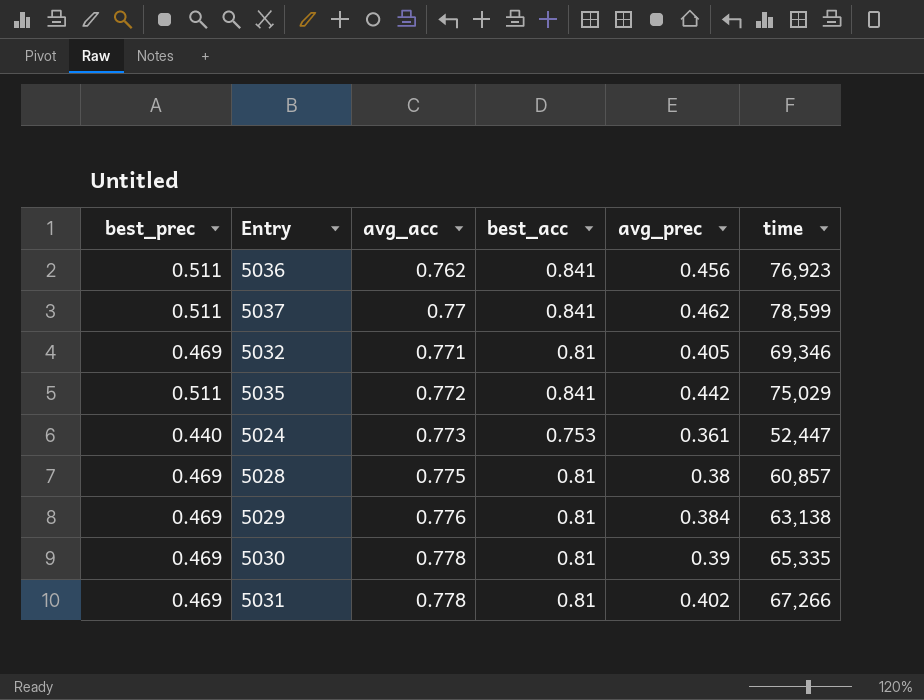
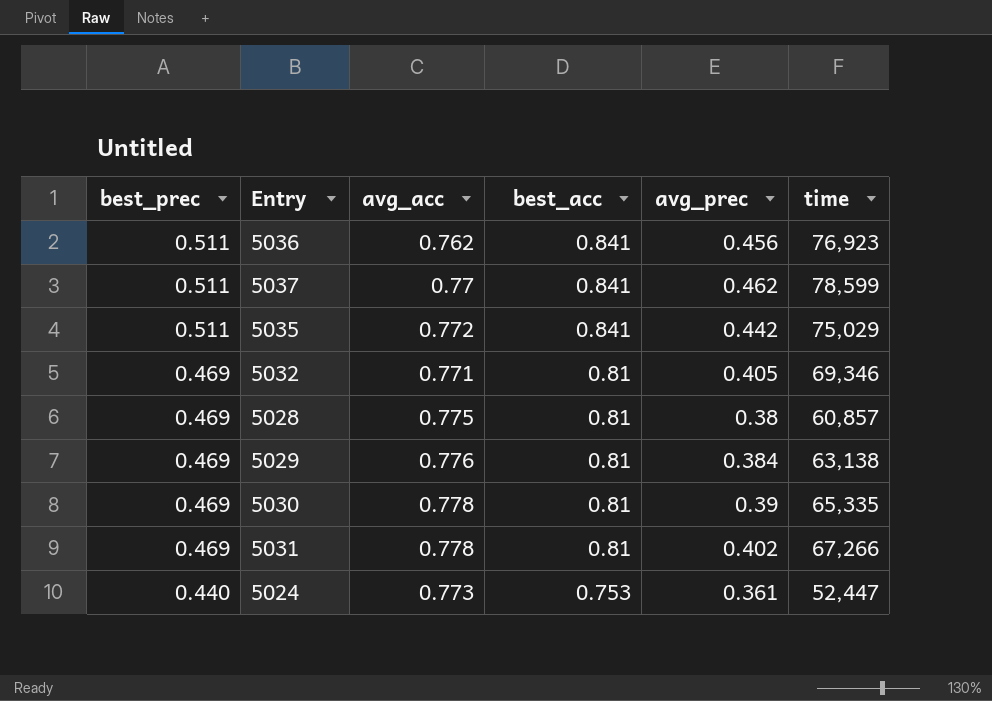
row order: avg_acc ascending -> best_prec descending

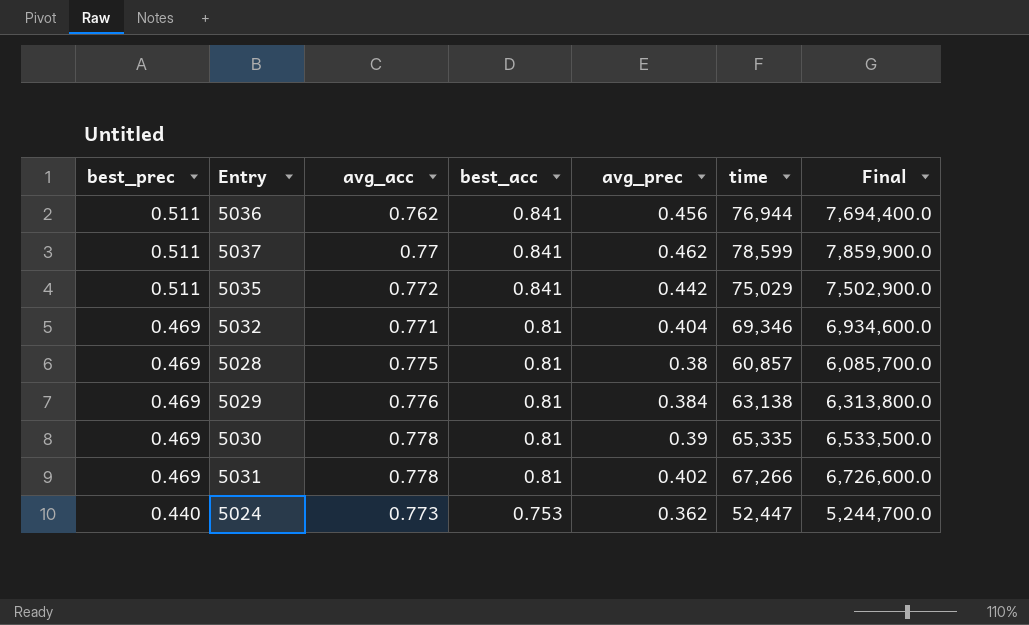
column Final | formula: none -> [time] * 100
5036 | time: 76,923 -> 76,944
5032 | avg_prec: 0.405 -> 0.404
5024 | avg_prec: 0.361 -> 0.362

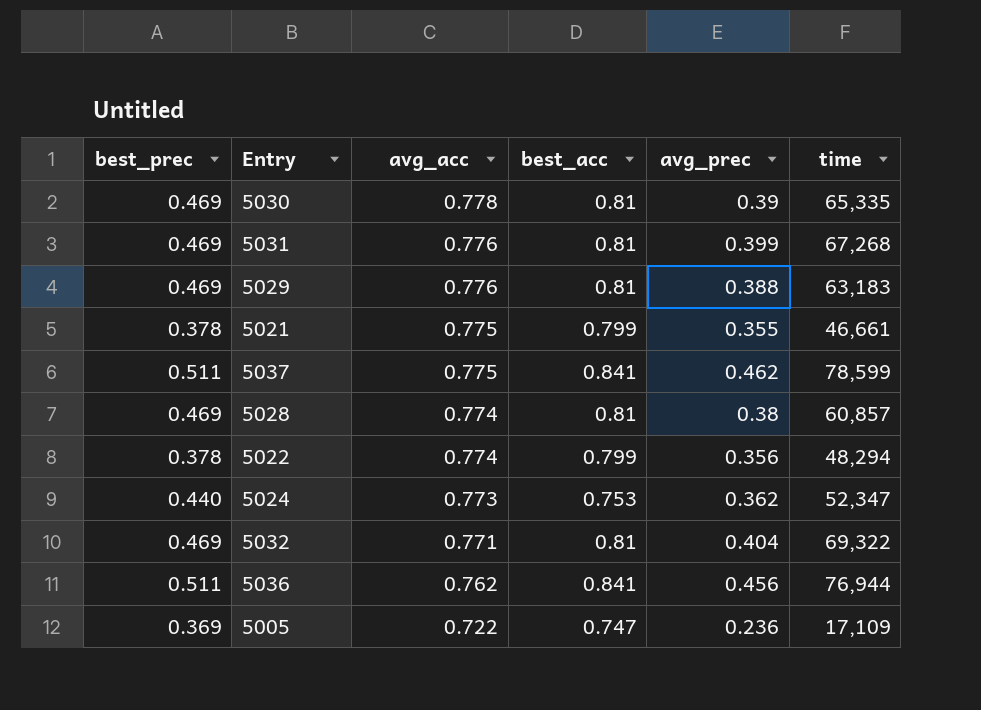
row order: best_prec descending -> avg_acc descending
column Final | formula: [time] * 100 -> none
row 5035: 0.511 | 0.772 | 0.841 | 0.442 | 75,029 | 7,502,900.0 -> none
5031 | avg_acc: 0.778 -> 0.776
5031 | avg_prec: 0.402 -> 0.399
5031 | time: 67,266 -> 67,268
5029 | avg_prec: 0.384 -> 0.388
5029 | time: 63,138 -> 63,183
row 5021: none -> 0.378 | 0.775 | 0.799 | 0.355 | 46,661
5037 | avg_acc: 0.77 -> 0.775
5028 | avg_acc: 0.775 -> 0.774
row 5022: none -> 0.378 | 0.774 | 0.799 | 0.356 | 48,294
5024 | time: 52,447 -> 52,347
5032 | time: 69,346 -> 69,322
row 5005: none -> 0.369 | 0.722 | 0.747 | 0.236 | 17,109

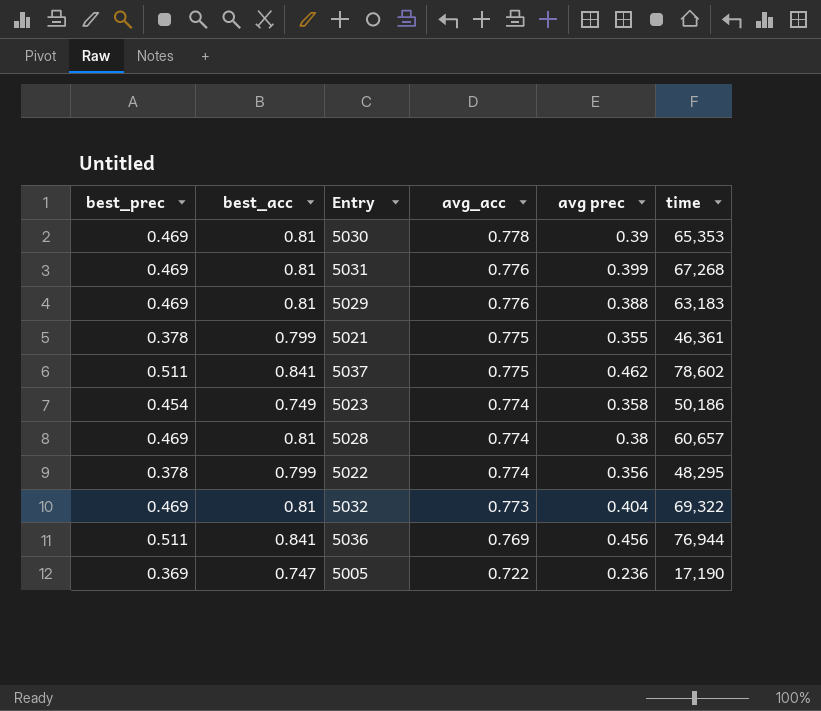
column best_acc | position: 4 -> 2
column name: avg_prec -> avg prec
row 5024: 0.440 | 0.773 | 0.753 | 0.362 | 52,347 -> none
5030 | time: 65,335 -> 65,353
5021 | time: 46,661 -> 46,361
5037 | time: 78,599 -> 78,602
row 5023: none -> 0.454 | 0.749 | 0.774 | 0.358 | 50,186
5028 | time: 60,857 -> 60,657
5022 | time: 48,294 -> 48,295
5032 | avg_acc: 0.771 -> 0.773
5036 | avg_acc: 0.762 -> 0.769
5005 | time: 17,109 -> 17,190

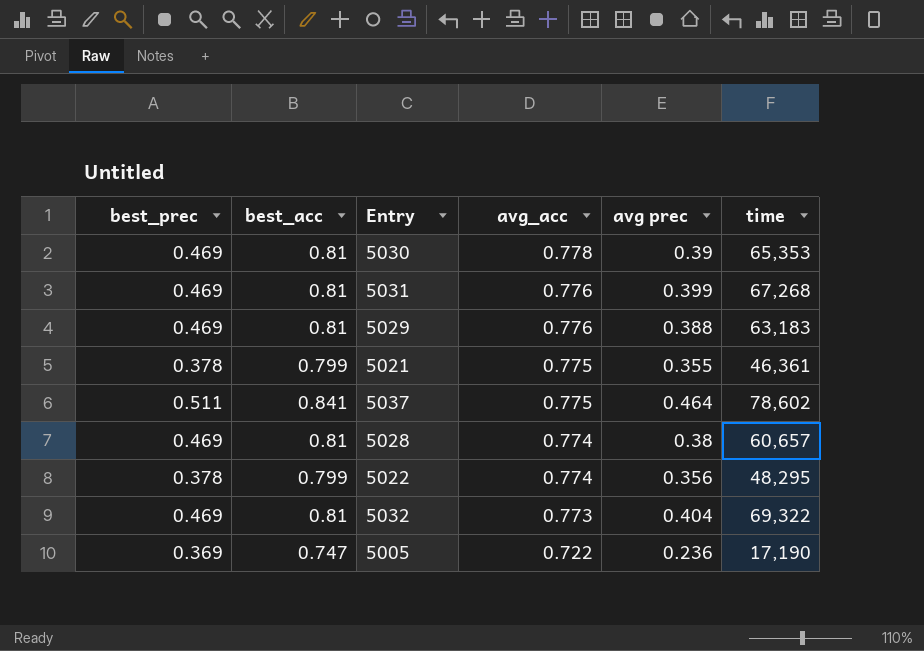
row 5023: 0.454 | 0.749 | 0.774 | 0.358 | 50,186 -> none
row 5036: 0.511 | 0.841 | 0.769 | 0.456 | 76,944 -> none
5037 | avg prec: 0.462 -> 0.464

